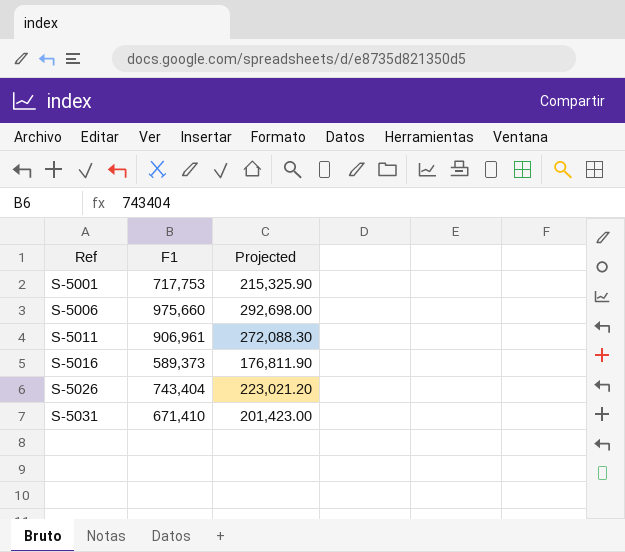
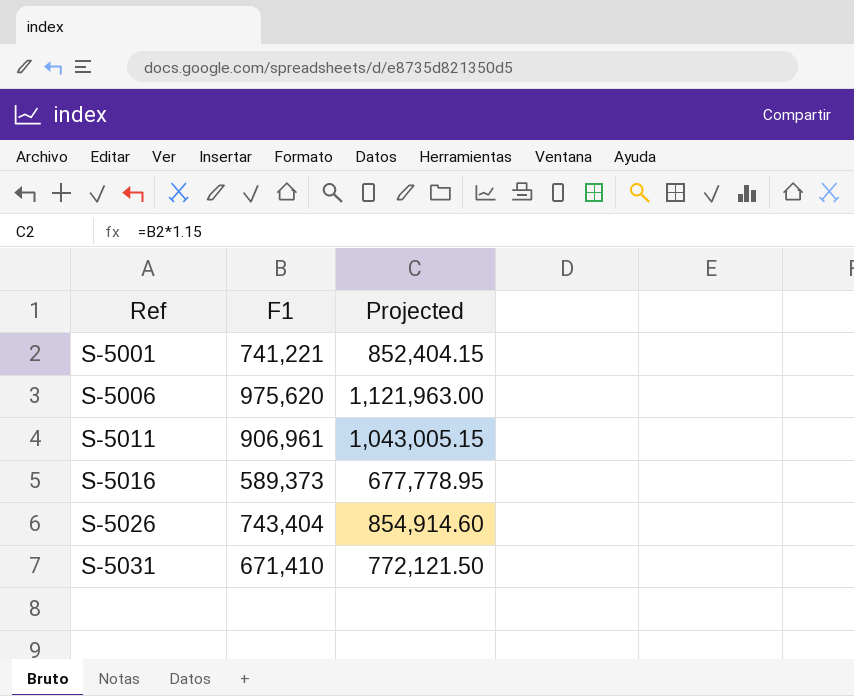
column Projected | formula: [F1] * 0.3 -> [F1] * 1.15
S-5001 | F1: 717,753 -> 741,221
S-5006 | F1: 975,660 -> 975,620

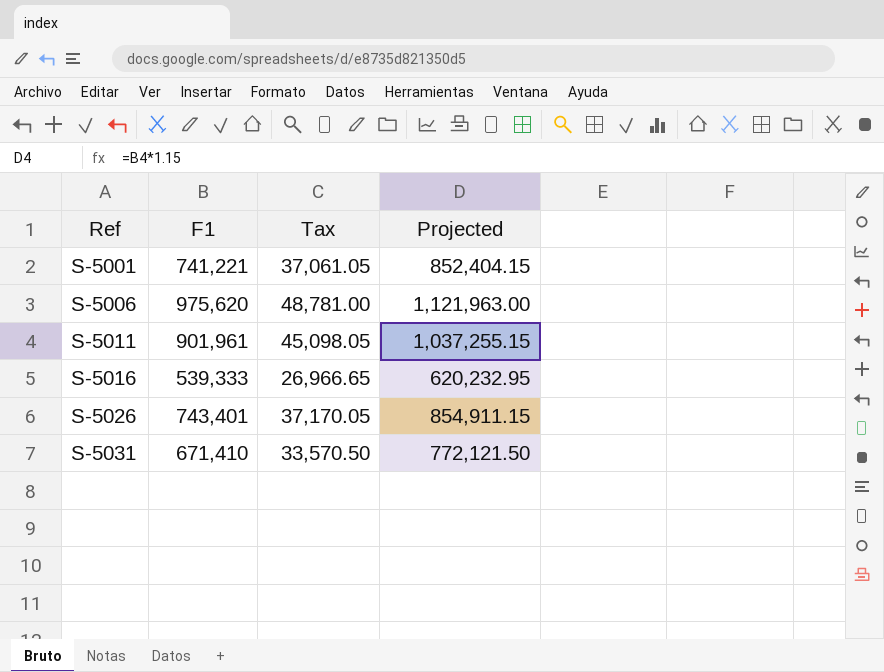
column Tax | formula: none -> [F1] * 0.05
S-5011 | F1: 906,961 -> 901,961
S-5011 | Projected: 1,043,005.15 -> 1,037,255.15
S-5016 | F1: 589,373 -> 539,333
S-5016 | Projected: 677,778.95 -> 620,232.95
S-5026 | F1: 743,404 -> 743,401
S-5026 | Projected: 854,914.60 -> 854,911.15

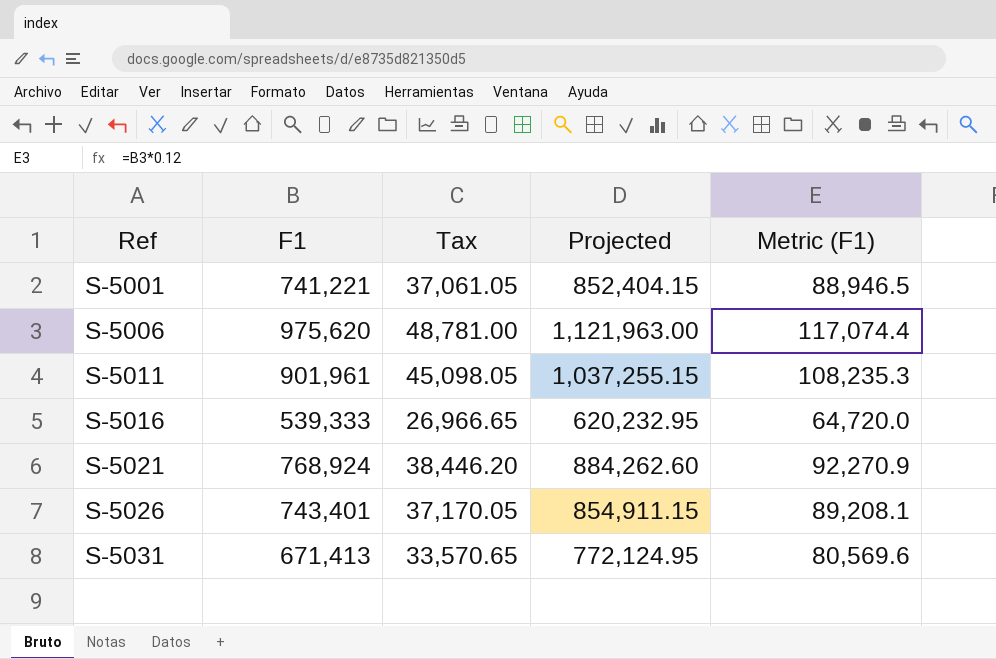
column Metric (F1) | formula: none -> [F1] * 0.12
row S-5021: none -> 768,924 | 38,446.20 | 884,262.60 | 92,270.9
S-5031 | F1: 671,410 -> 671,413
S-5031 | Tax: 33,570.50 -> 33,570.65
S-5031 | Projected: 772,121.50 -> 772,124.95

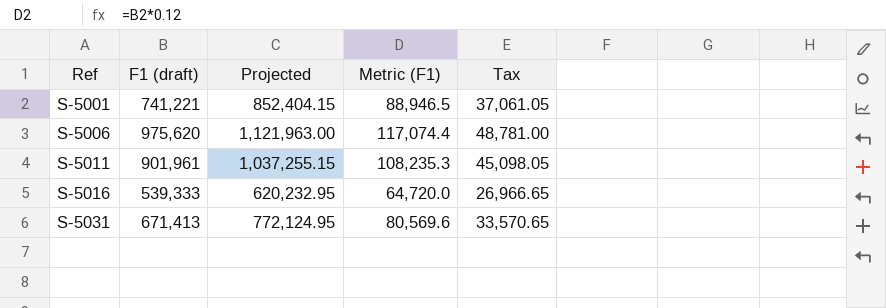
column name: F1 -> F1 (draft)
column Tax | position: 3 -> 5
row S-5021: 768,924 | 38,446.20 | 884,262.60 | 92,270.9 -> none
row S-5026: 743,401 | 37,170.05 | 854,911.15 | 89,208.1 -> none

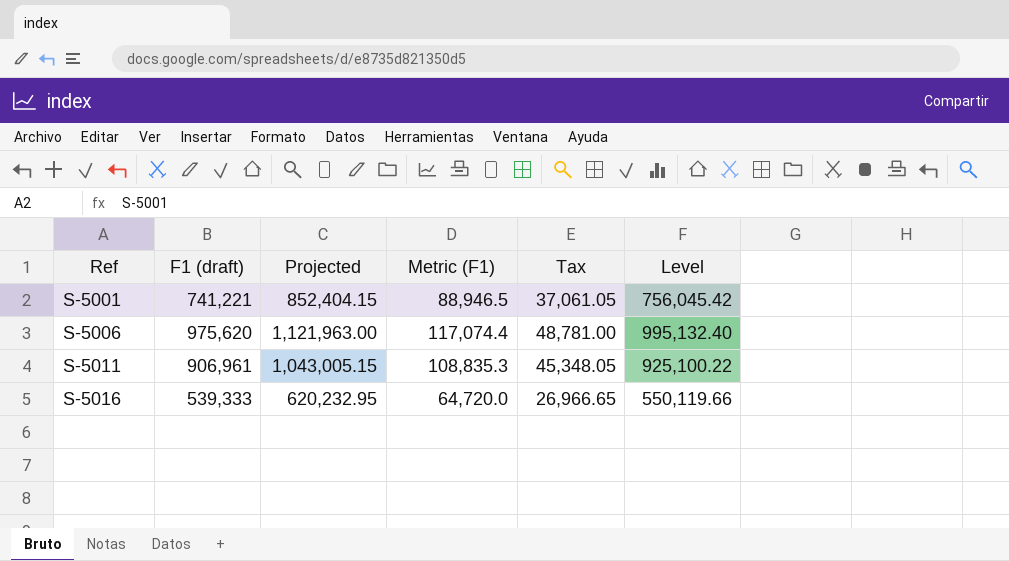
column Level | formula: none -> [F1 (draft)] * 1.02
row S-5031: 671,413 | 772,124.95 | 80,569.6 | 33,570.65 -> none
S-5011 | F1 (draft): 901,961 -> 906,961
S-5011 | Projected: 1,037,255.15 -> 1,043,005.15
S-5011 | Metric (F1): 108,235.3 -> 108,835.3
S-5011 | Tax: 45,098.05 -> 45,348.05

